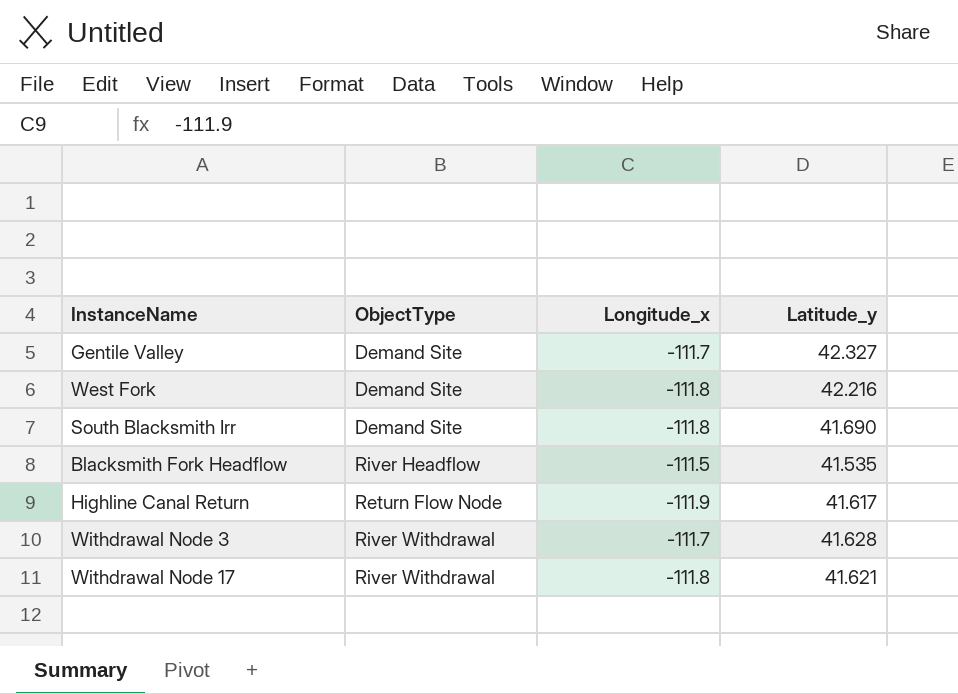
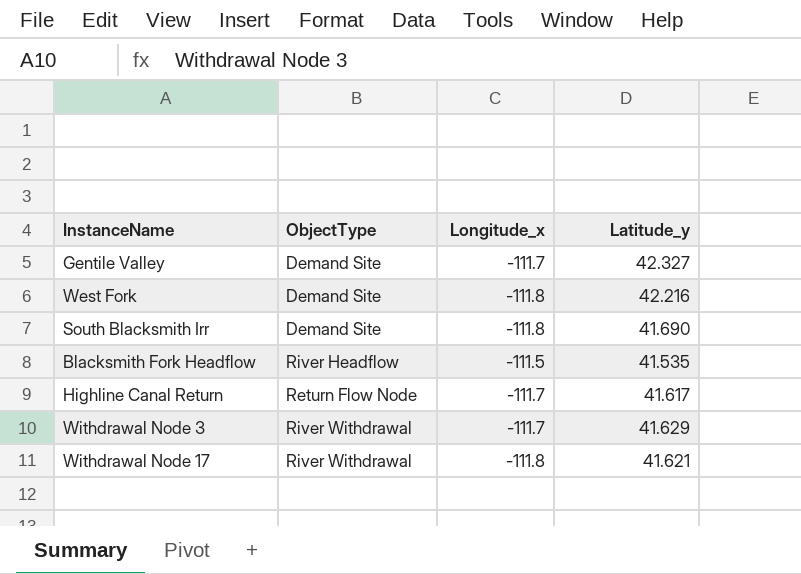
Highline Canal Return | Longitude_x: -111.9 -> -111.7
Withdrawal Node 3 | Latitude_y: 41.628 -> 41.629

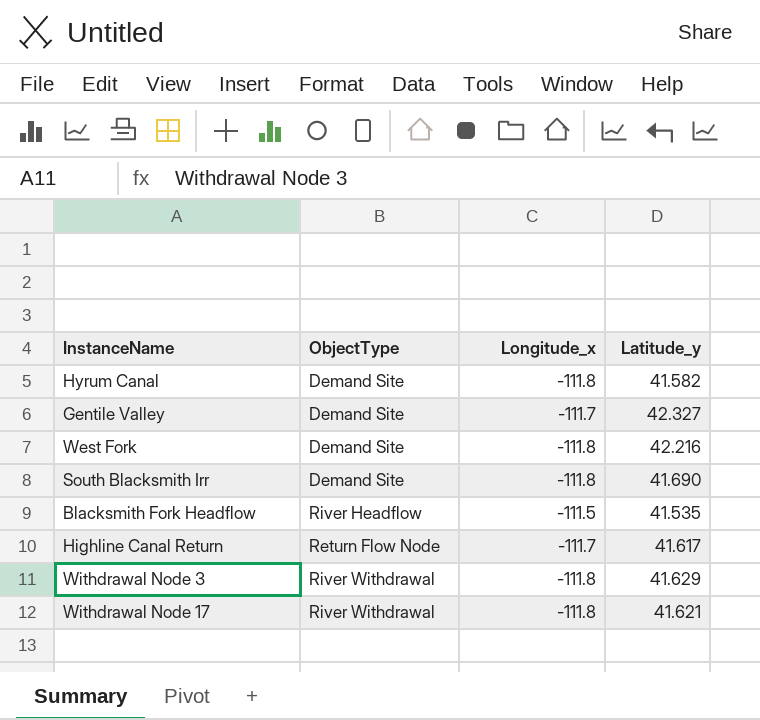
row Hyrum Canal: none -> Demand Site | -111.8 | 41.582
Withdrawal Node 3 | Longitude_x: -111.7 -> -111.8

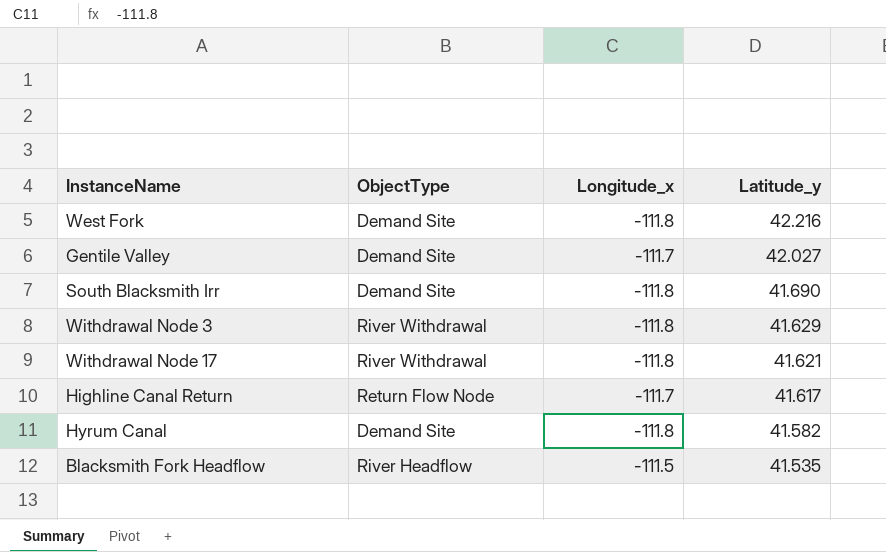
row order: none -> Latitude_y descending
Gentile Valley | Latitude_y: 42.327 -> 42.027

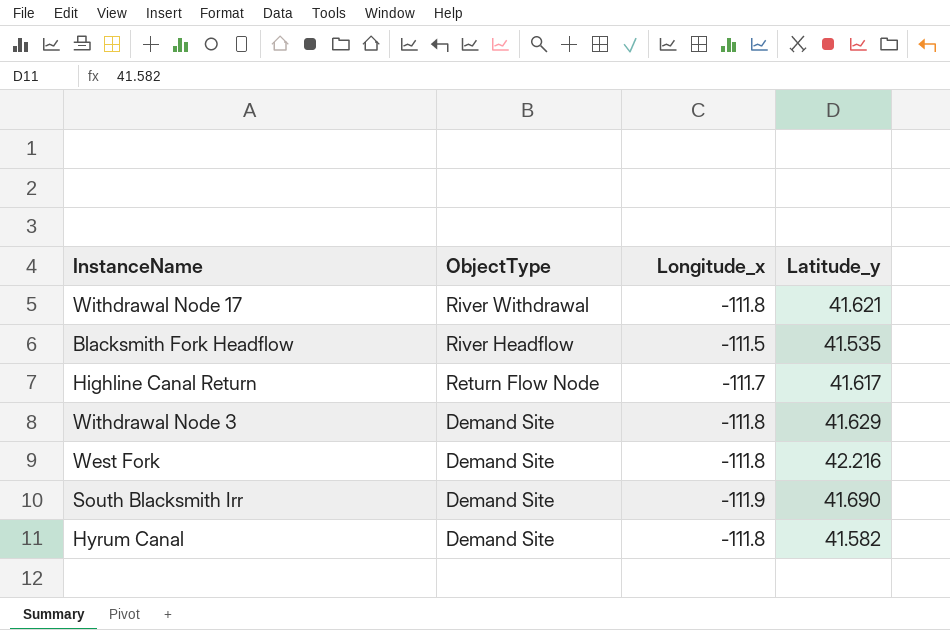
row order: Latitude_y descending -> ObjectType descending
row Gentile Valley: Demand Site | -111.7 | 42.027 -> none
Withdrawal Node 3 | ObjectType: River Withdrawal -> Demand Site
South Blacksmith Irr | Longitude_x: -111.8 -> -111.9

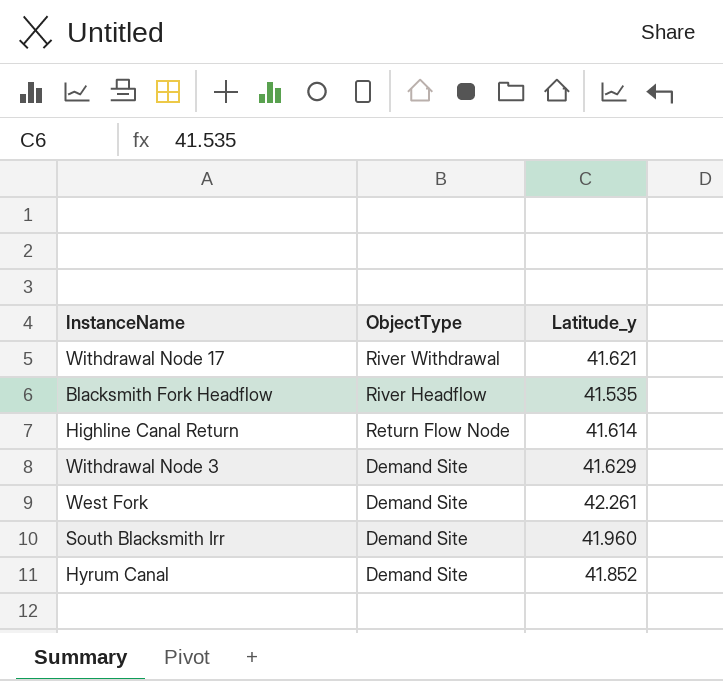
column Longitude_x | position: 3 -> none
Highline Canal Return | Latitude_y: 41.617 -> 41.614
West Fork | Latitude_y: 42.216 -> 42.261
South Blacksmith Irr | Latitude_y: 41.690 -> 41.960
Hyrum Canal | Latitude_y: 41.582 -> 41.852

